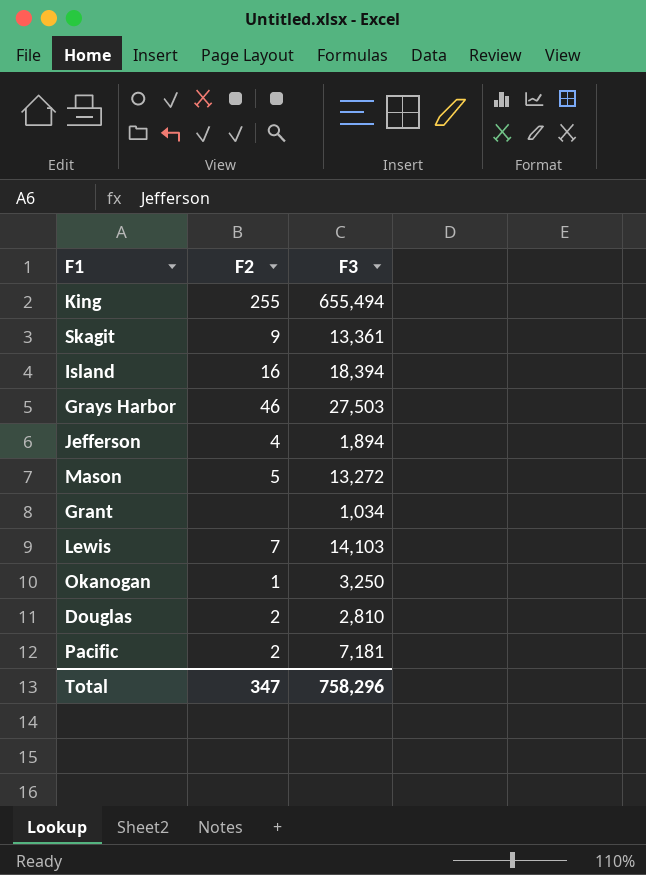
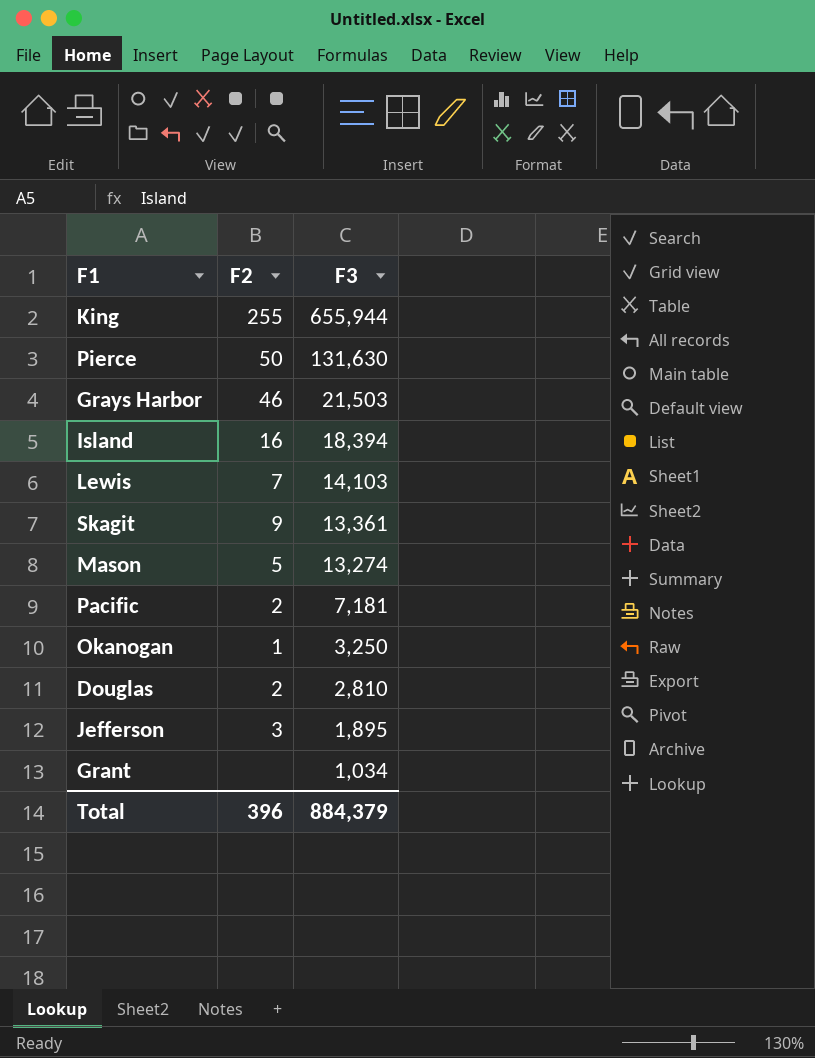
row order: none -> F3 descending
King | F3: 655,494 -> 655,944
row Pierce: none -> 50 | 131,630
Grays Harbor | F3: 27,503 -> 21,503
Mason | F3: 13,272 -> 13,274
Jefferson | F2: 4 -> 3
Jefferson | F3: 1,894 -> 1,895
Total | F2: 347 -> 396
Total | F3: 758,296 -> 884,379

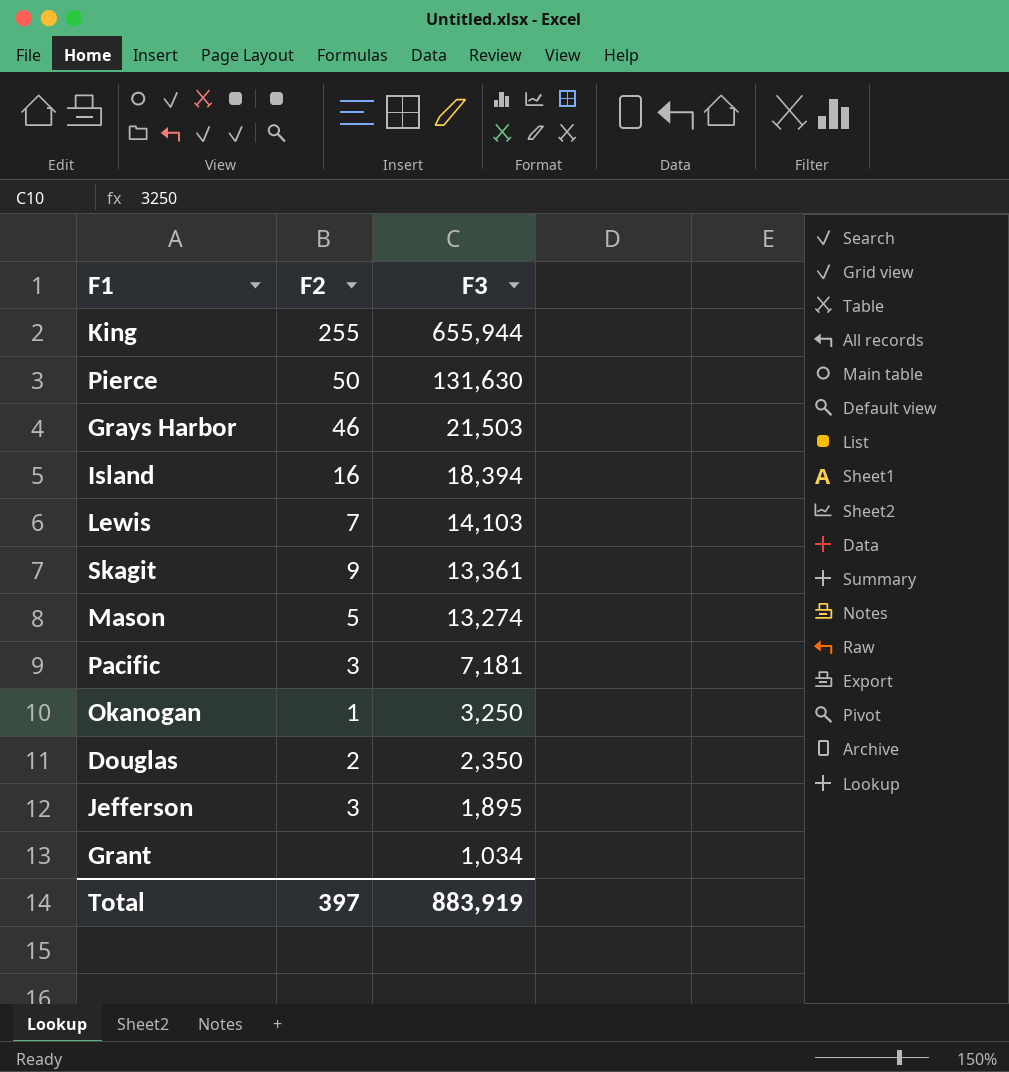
Pacific | F2: 2 -> 3
Douglas | F3: 2,810 -> 2,350
Total | F2: 396 -> 397
Total | F3: 884,379 -> 883,919

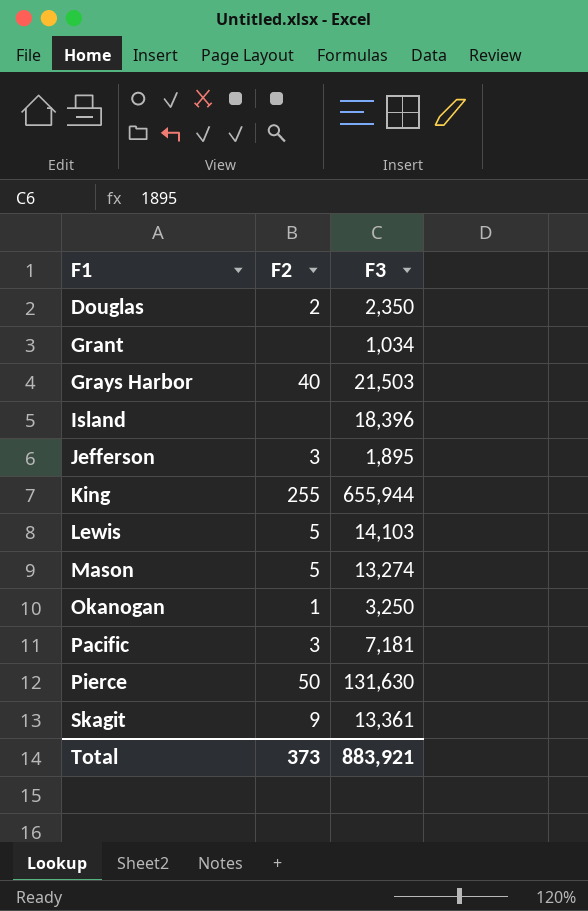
row order: F3 descending -> F1 ascending
Grays Harbor | F2: 46 -> 40
Island | F2: 16 -> none
Island | F3: 18,394 -> 18,396
Lewis | F2: 7 -> 5
Total | F2: 397 -> 373
Total | F3: 883,919 -> 883,921

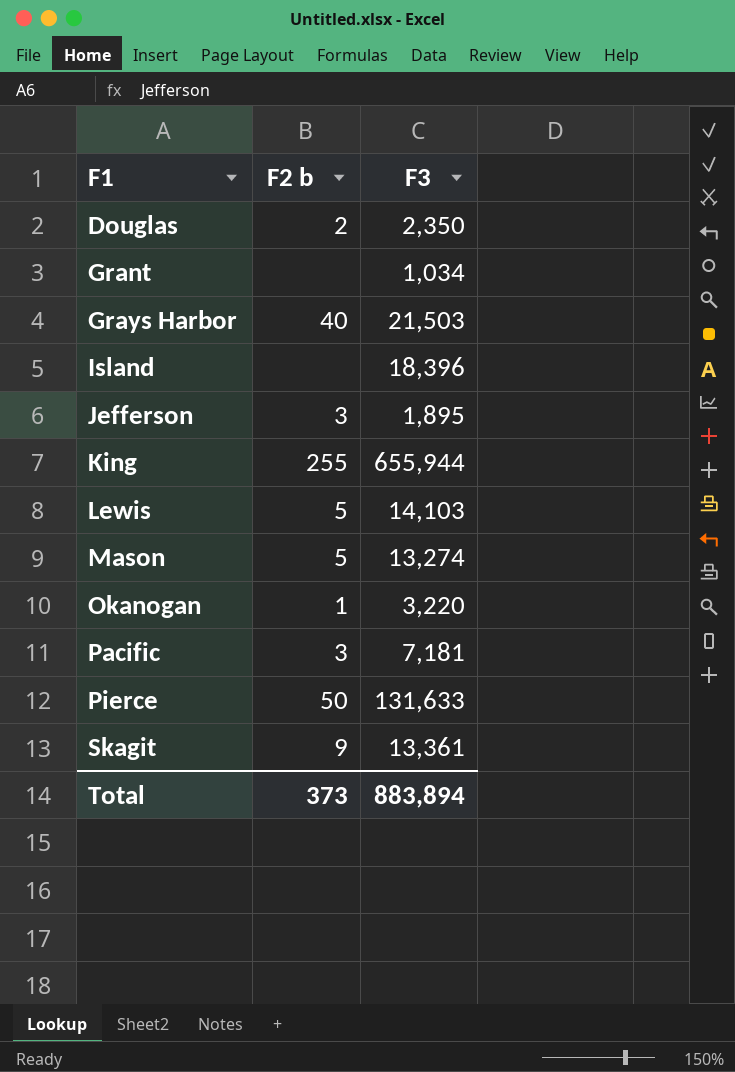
column name: F2 -> F2 b
Okanogan | F3: 3,250 -> 3,220
Pierce | F3: 131,630 -> 131,633
Total | F3: 883,921 -> 883,894

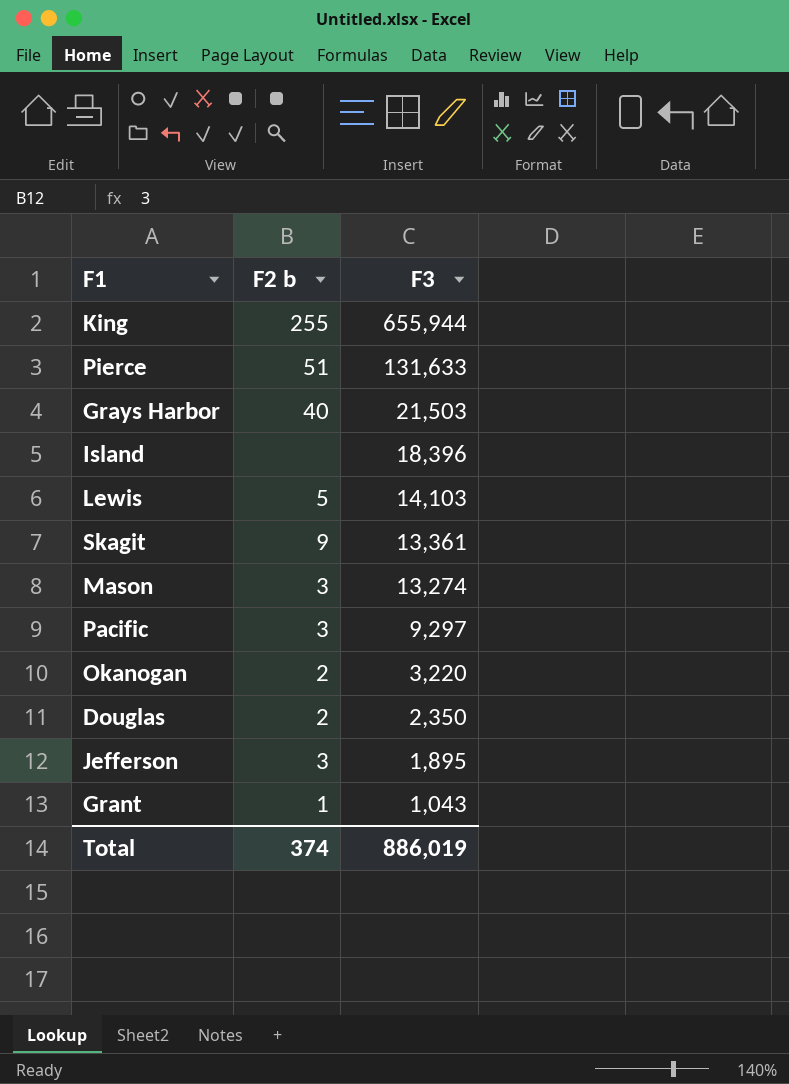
row order: F1 ascending -> F3 descending
Pierce | F2 b: 50 -> 51
Mason | F2 b: 5 -> 3
Pacific | F3: 7,181 -> 9,297
Okanogan | F2 b: 1 -> 2
Grant | F2 b: none -> 1
Grant | F3: 1,034 -> 1,043
Total | F2 b: 373 -> 374
Total | F3: 883,894 -> 886,019

